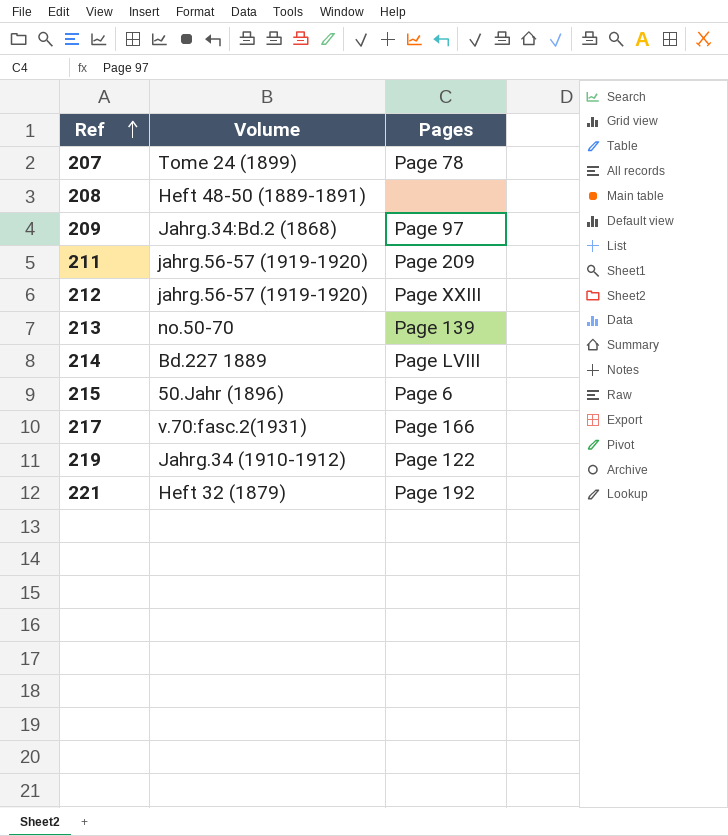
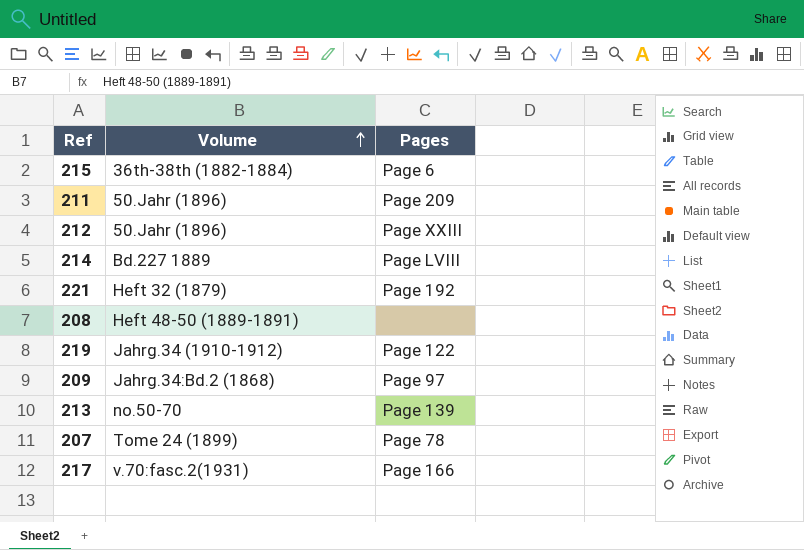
row order: Ref ascending -> Volume ascending
215 | Volume: 50.Jahr (1896) -> 36th-38th (1882-1884)
211 | Volume: jahrg.56-57 (1919-1920) -> 50.Jahr (1896)
212 | Volume: jahrg.56-57 (1919-1920) -> 50.Jahr (1896)

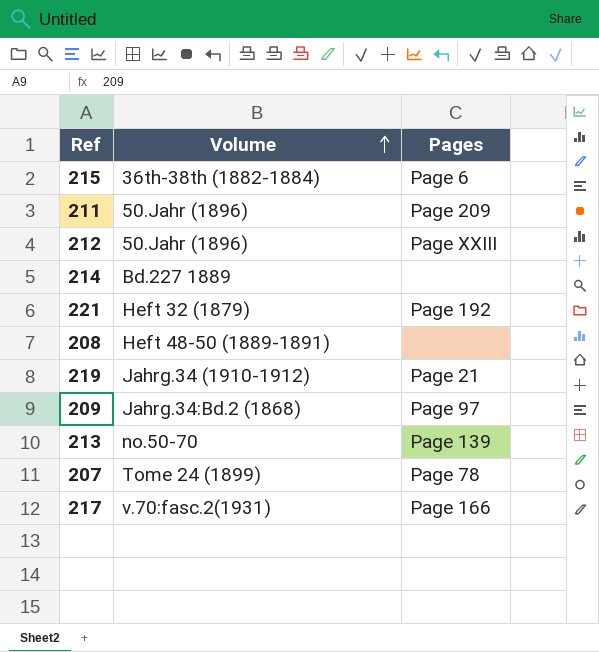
214 | Pages: Page LVIII -> none
219 | Pages: Page 122 -> Page 21

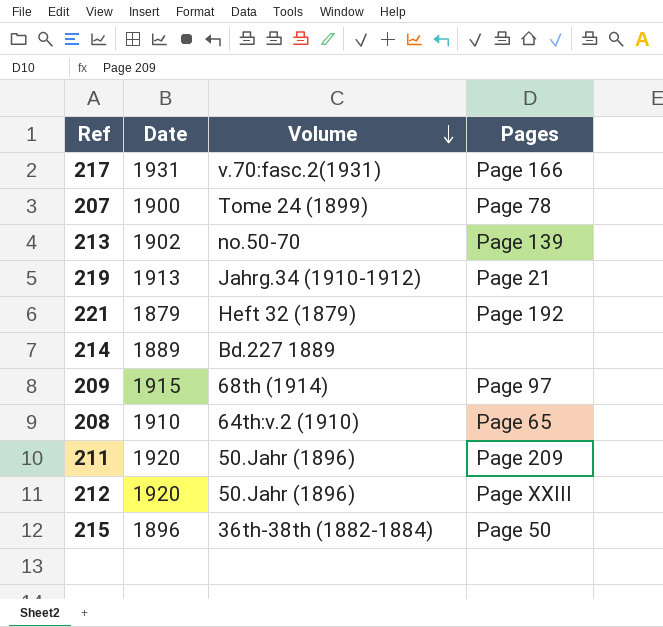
row order: Volume ascending -> Volume descending
column Date | position: none -> 2
209 | Volume: Jahrg.34:Bd.2 (1868) -> 68th (1914)
208 | Volume: Heft 48-50 (1889-1891) -> 64th:v.2 (1910)
208 | Pages: none -> Page 65
215 | Pages: Page 6 -> Page 50

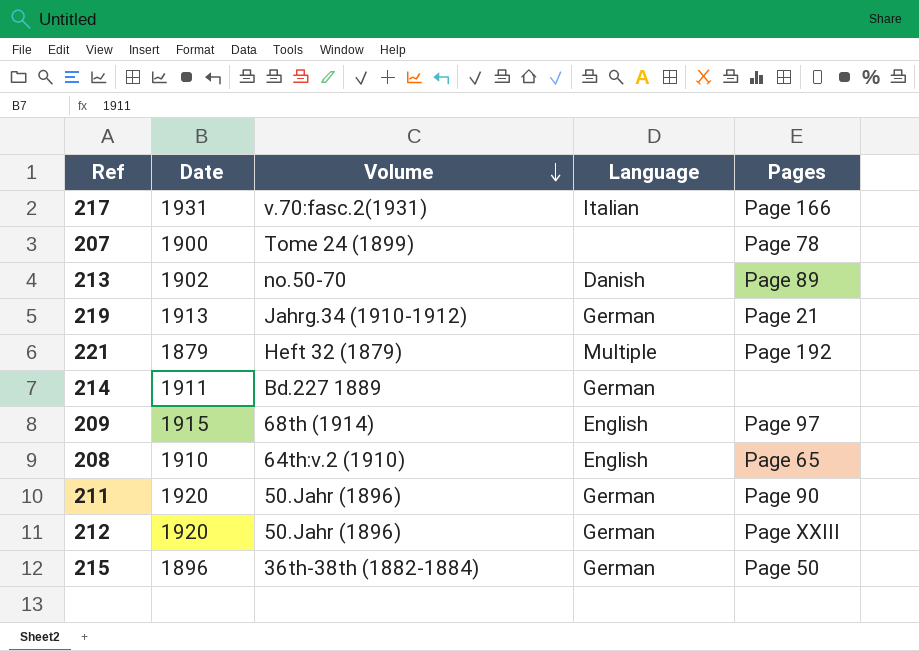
column Language | position: none -> 4
213 | Pages: Page 139 -> Page 89
214 | Date: 1889 -> 1911
211 | Pages: Page 209 -> Page 90

